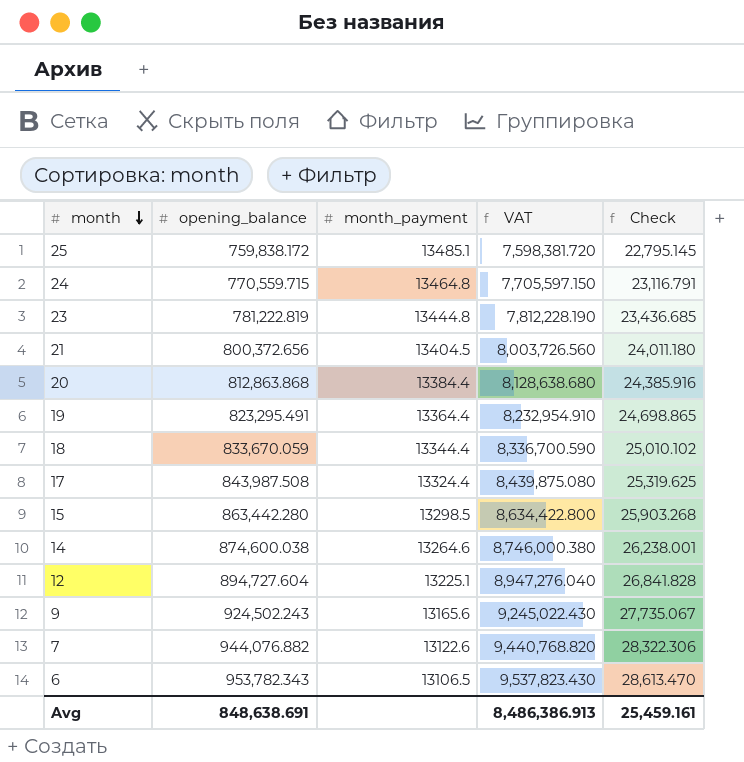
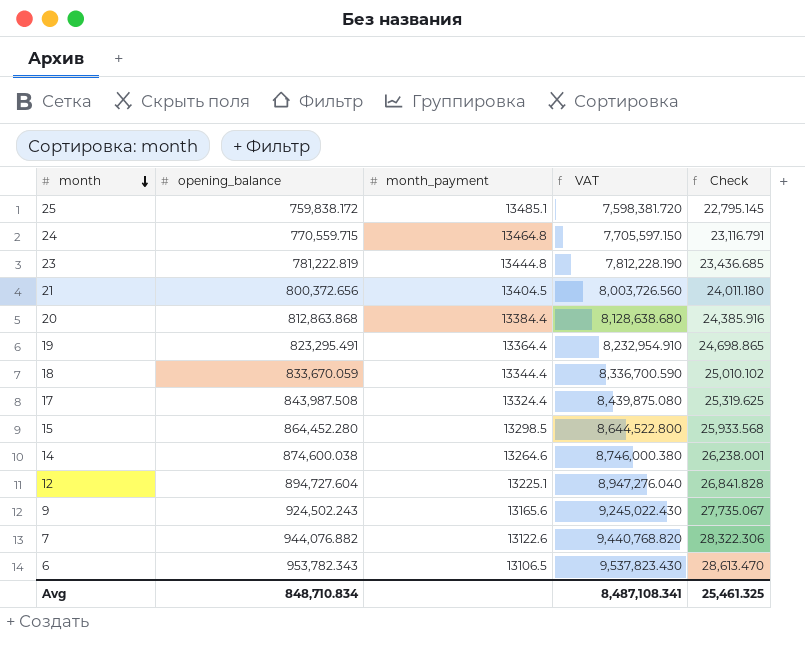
15 | opening_balance: 863,442.280 -> 864,452.280
15 | VAT: 8,634,422.800 -> 8,644,522.800
15 | Check: 25,903.268 -> 25,933.568
Avg | opening_balance: 848,638.691 -> 848,710.834
Avg | VAT: 8,486,386.913 -> 8,487,108.341
Avg | Check: 25,459.161 -> 25,461.325

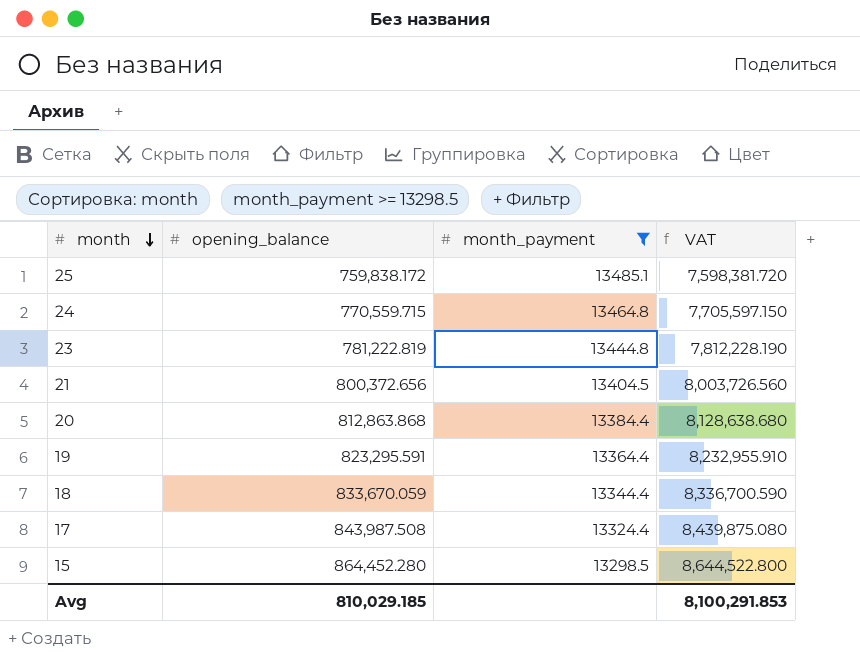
filter: none -> month_payment >= 13298.5
column Check | formula: [opening_balance] * 0.03 -> none
19 | opening_balance: 823,295.491 -> 823,295.591
19 | VAT: 8,232,954.910 -> 8,232,955.910
Avg | opening_balance: 848,710.834 -> 810,029.185
Avg | VAT: 8,487,108.341 -> 8,100,291.853

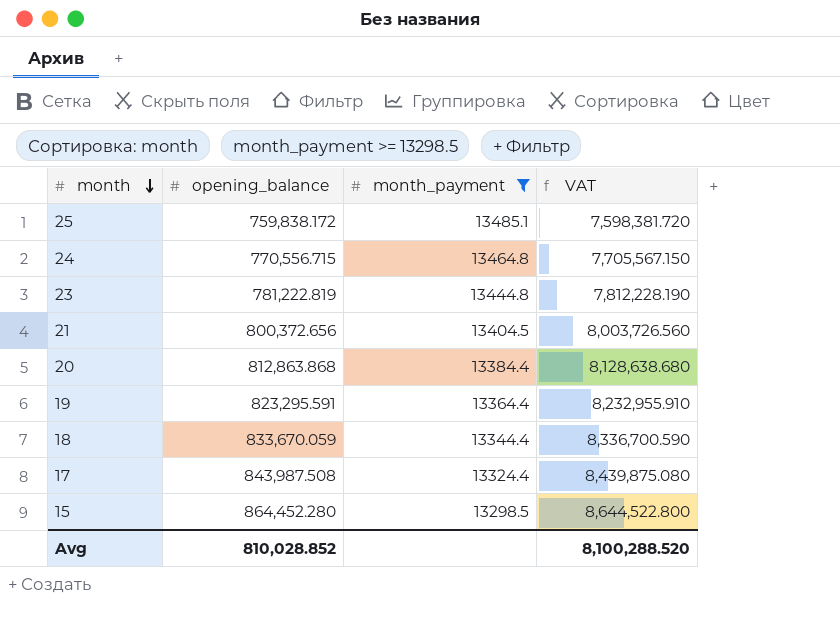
24 | opening_balance: 770,559.715 -> 770,556.715
24 | VAT: 7,705,597.150 -> 7,705,567.150
Avg | opening_balance: 810,029.185 -> 810,028.852
Avg | VAT: 8,100,291.853 -> 8,100,288.520

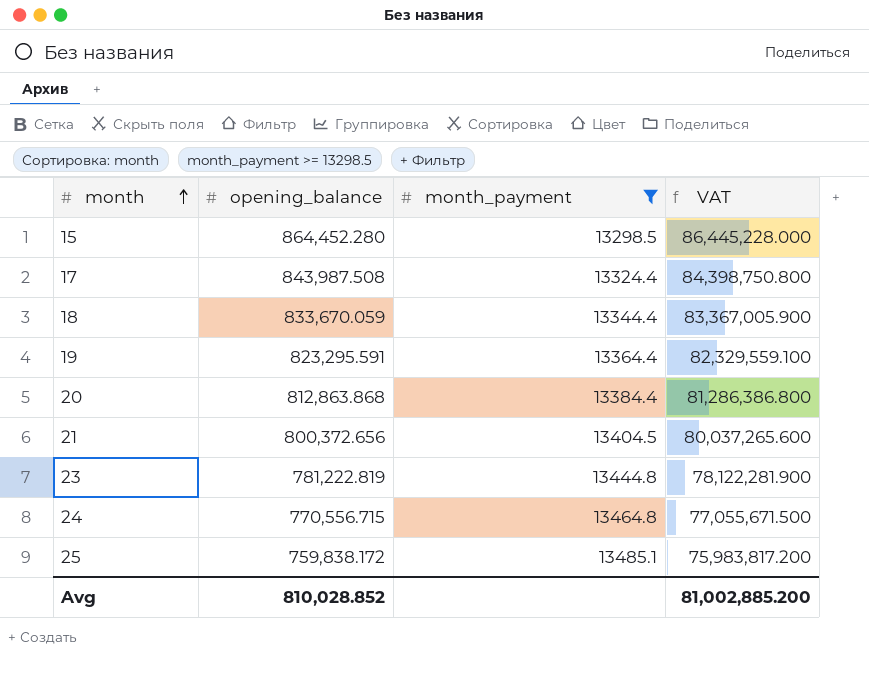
row order: month descending -> month ascending
column VAT | formula: [opening_balance] * 10 -> [opening_balance] * 100
Avg | VAT: 8,100,288.520 -> 81,002,885.200

